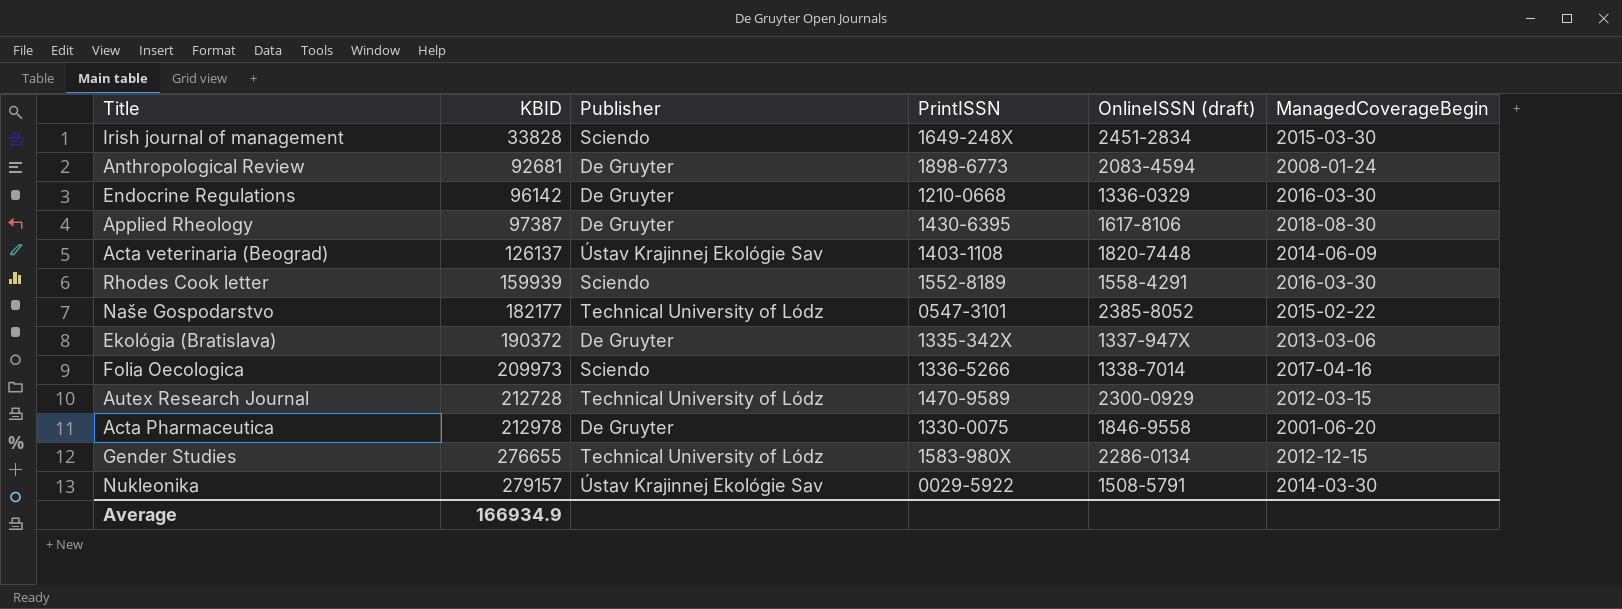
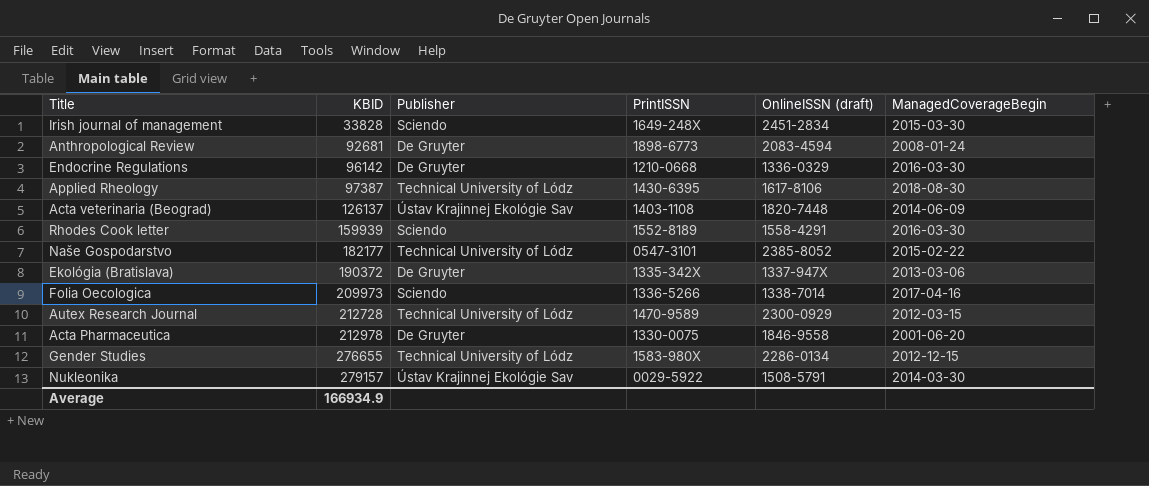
Applied Rheology | Publisher: De Gruyter -> Technical University of Lódz

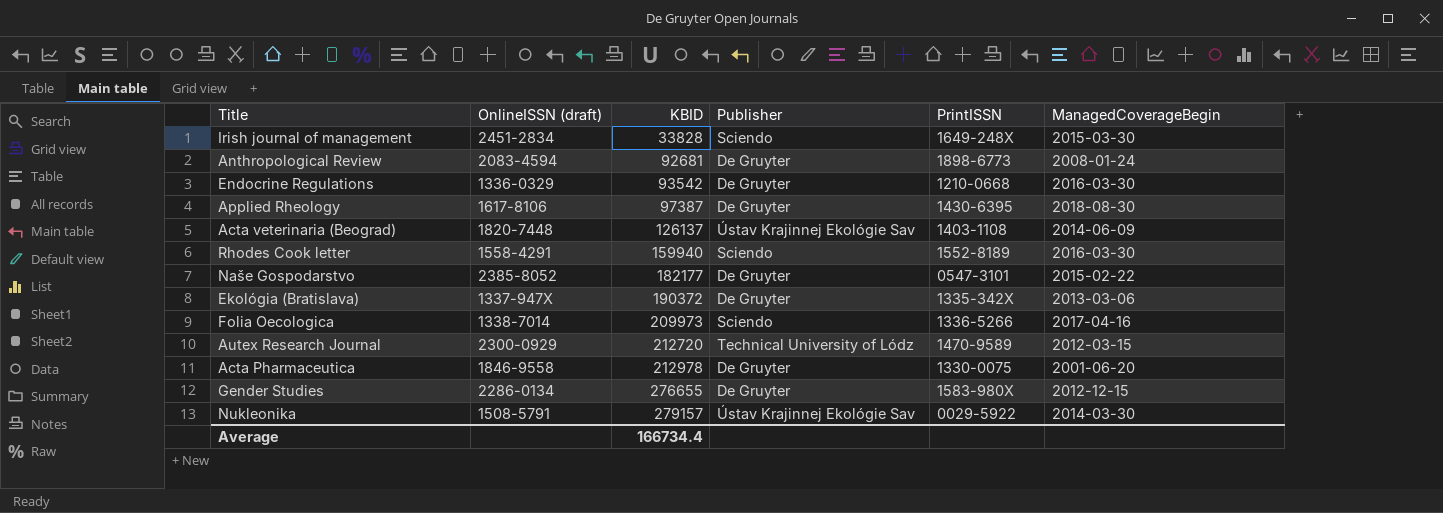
column OnlineISSN (draft) | position: 5 -> 2
Endocrine Regulations | KBID: 96142 -> 93542
Applied Rheology | Publisher: Technical University of Lódz -> De Gruyter
Rhodes Cook letter | KBID: 159939 -> 159940
Naše Gospodarstvo | Publisher: Technical University of Lódz -> De Gruyter
Autex Research Journal | KBID: 212728 -> 212720
Gender Studies | Publisher: Technical University of Lódz -> De Gruyter
Average | KBID: 166934.9 -> 166734.4

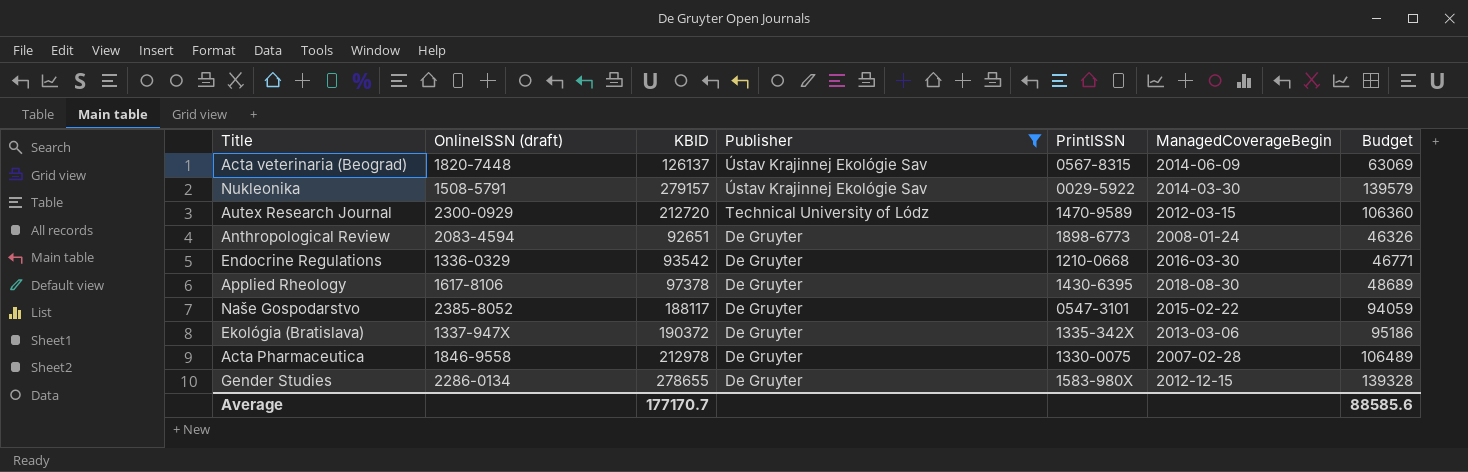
filter: none -> Publisher != Sciendo
row order: KBID ascending -> Publisher descending
column Budget | formula: none -> [KBID] * 0.5
Acta veterinaria (Beograd) | PrintISSN: 1403-1108 -> 0567-8315
Anthropological Review | KBID: 92681 -> 92651
Applied Rheology | KBID: 97387 -> 97378
Naše Gospodarstvo | KBID: 182177 -> 188117
Acta Pharmaceutica | ManagedCoverageBegin: 2001-06-20 -> 2007-02-28
Gender Studies | KBID: 276655 -> 278655
Average | KBID: 166734.4 -> 177170.7

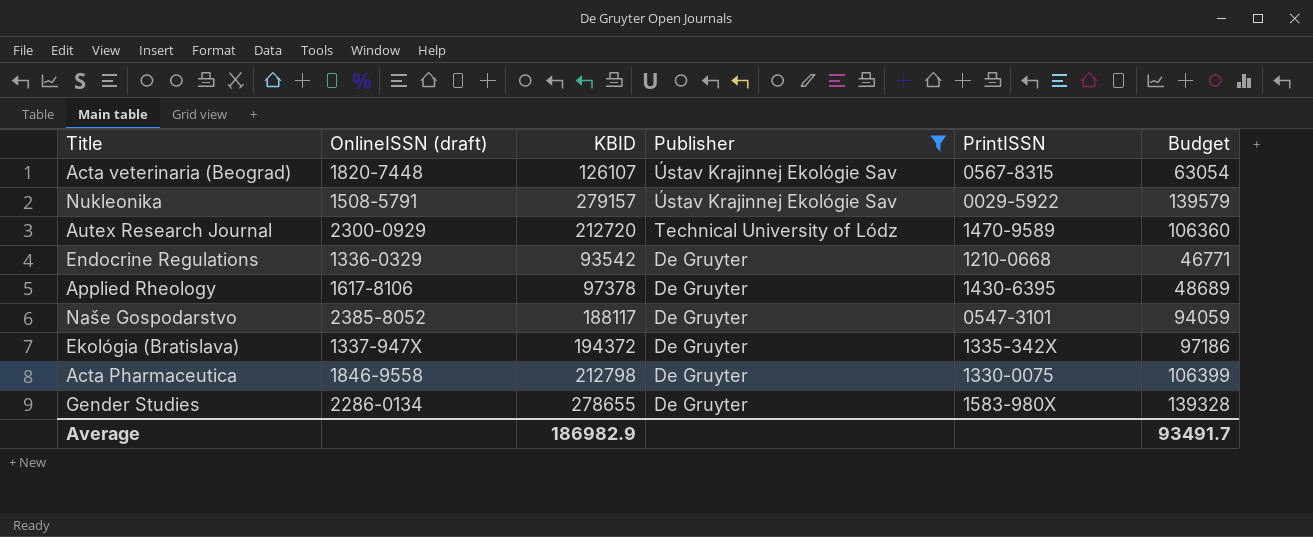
column ManagedCoverageBegin | position: 6 -> none
row Anthropological Review: 2083-4594 | 92651 | De Gruyter | 1898-6773 | 2008-01-24 | 46326 -> none
Acta veterinaria (Beograd) | KBID: 126137 -> 126107
Acta veterinaria (Beograd) | Budget: 63069 -> 63054
Ekológia (Bratislava) | KBID: 190372 -> 194372
Ekológia (Bratislava) | Budget: 95186 -> 97186
Acta Pharmaceutica | KBID: 212978 -> 212798
Acta Pharmaceutica | Budget: 106489 -> 106399
Average | KBID: 177170.7 -> 186982.9
Average | Budget: 88585.6 -> 93491.7

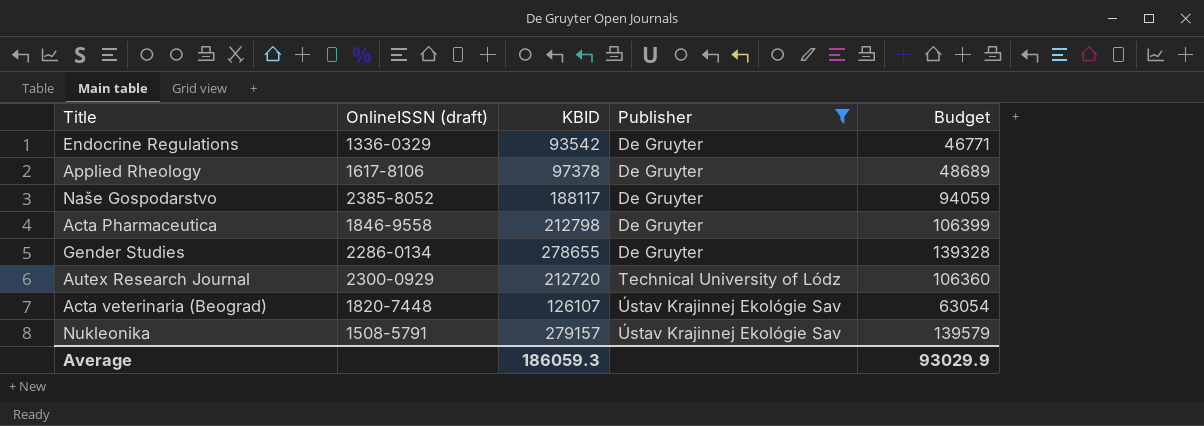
row order: Publisher descending -> Publisher ascending
column PrintISSN | position: 5 -> none
row Ekológia (Bratislava): 1337-947X | 194372 | De Gruyter | 1335-342X | 97186 -> none
Average | KBID: 186982.9 -> 186059.3
Average | Budget: 93491.7 -> 93029.9

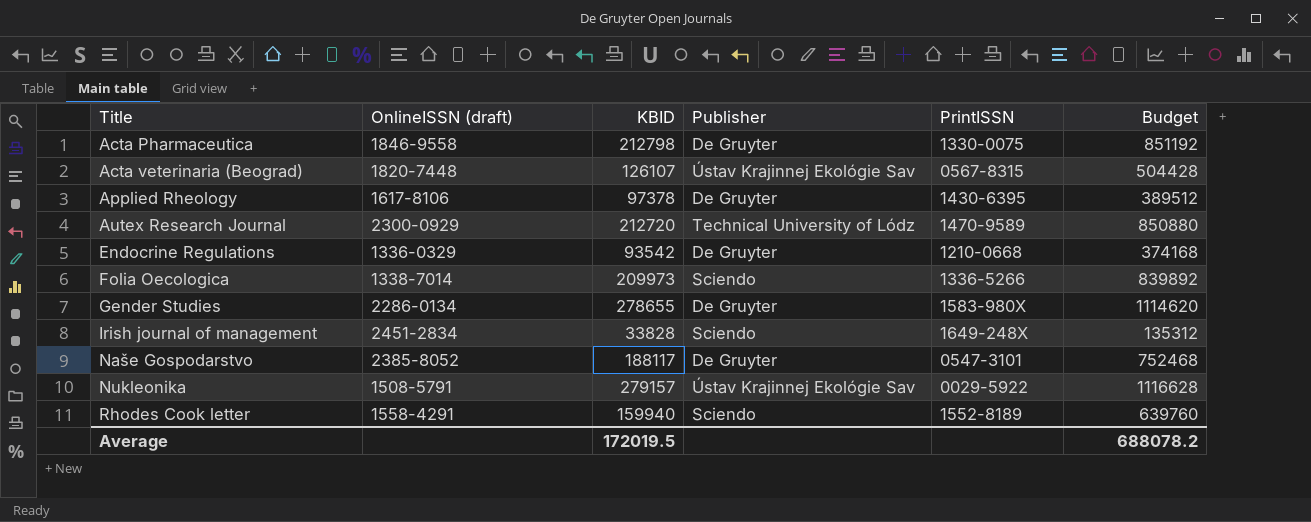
filter: Publisher != Sciendo -> none
row order: Publisher ascending -> Title ascending
column PrintISSN | position: none -> 5
column Budget | formula: [KBID] * 0.5 -> [KBID] * 4
Average | KBID: 186059.3 -> 172019.5
Average | Budget: 93029.9 -> 688078.2

